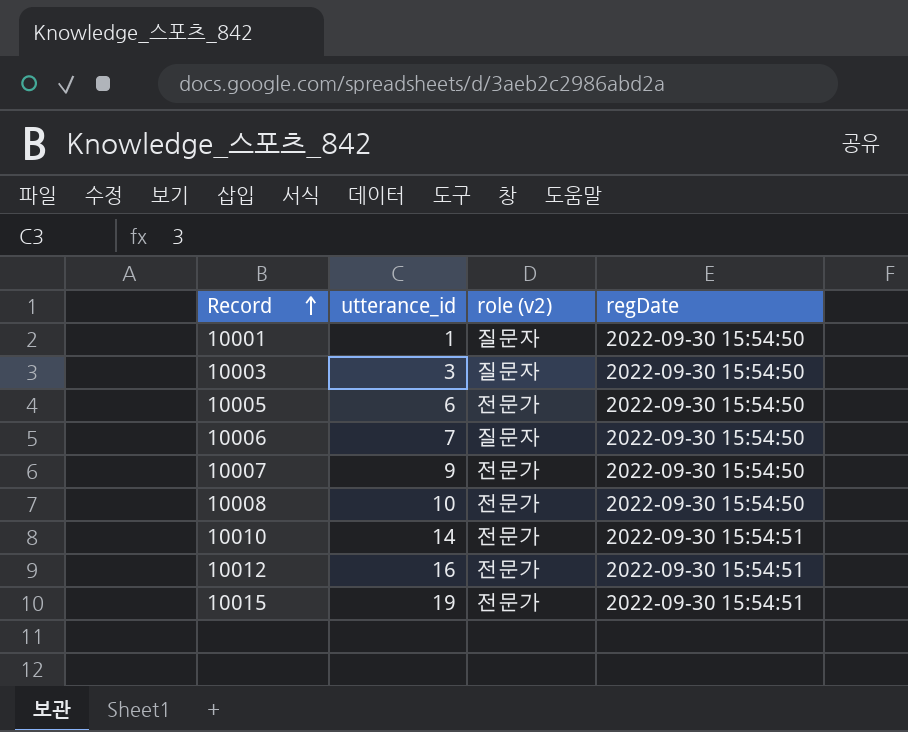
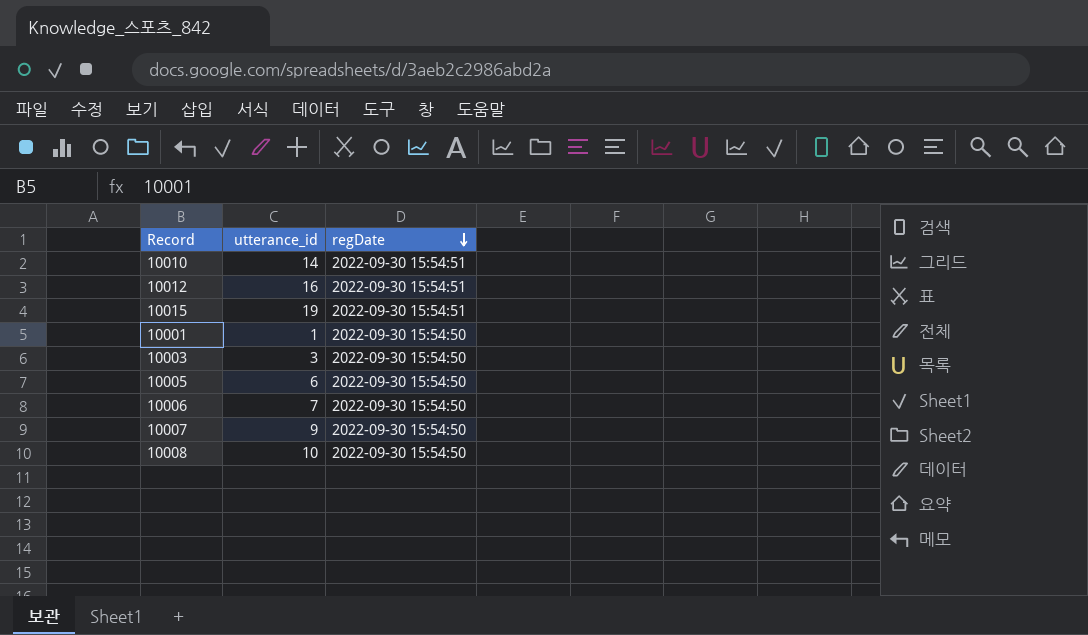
row order: Record ascending -> regDate descending
column role (v2) | position: 3 -> none

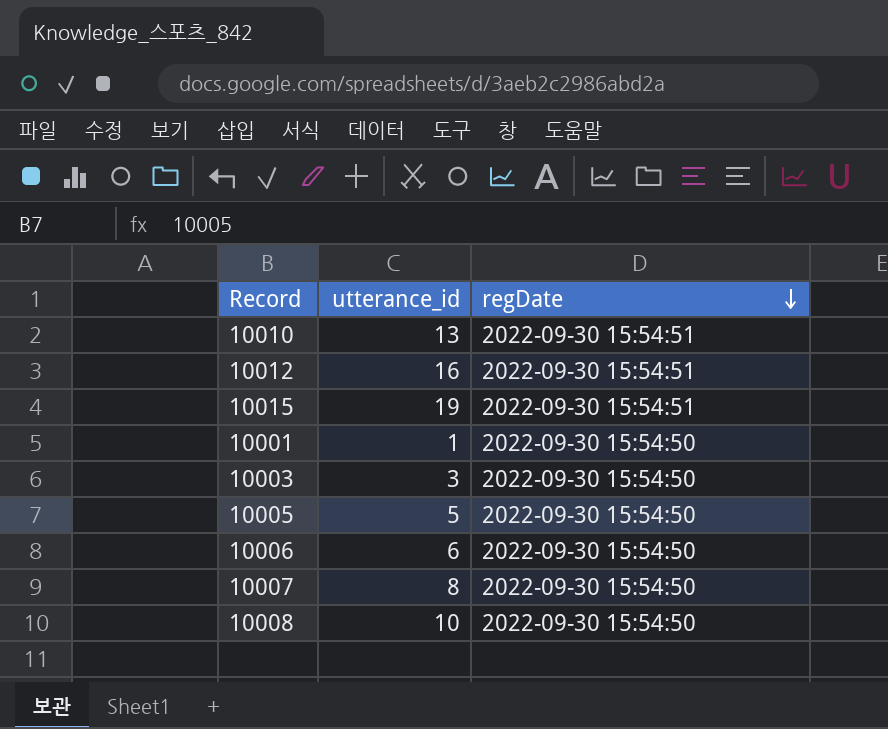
10010 | utterance_id: 14 -> 13
10005 | utterance_id: 6 -> 5
10006 | utterance_id: 7 -> 6
10007 | utterance_id: 9 -> 8

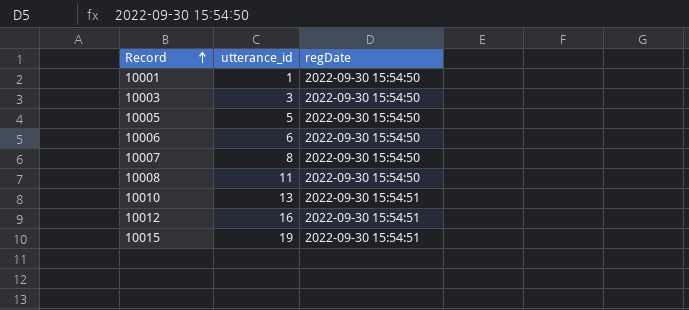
row order: regDate descending -> Record ascending
10008 | utterance_id: 10 -> 11

